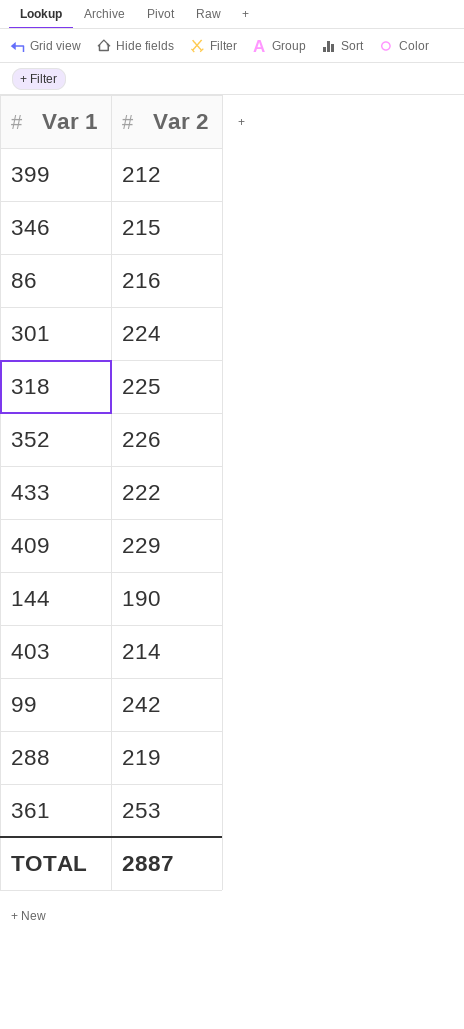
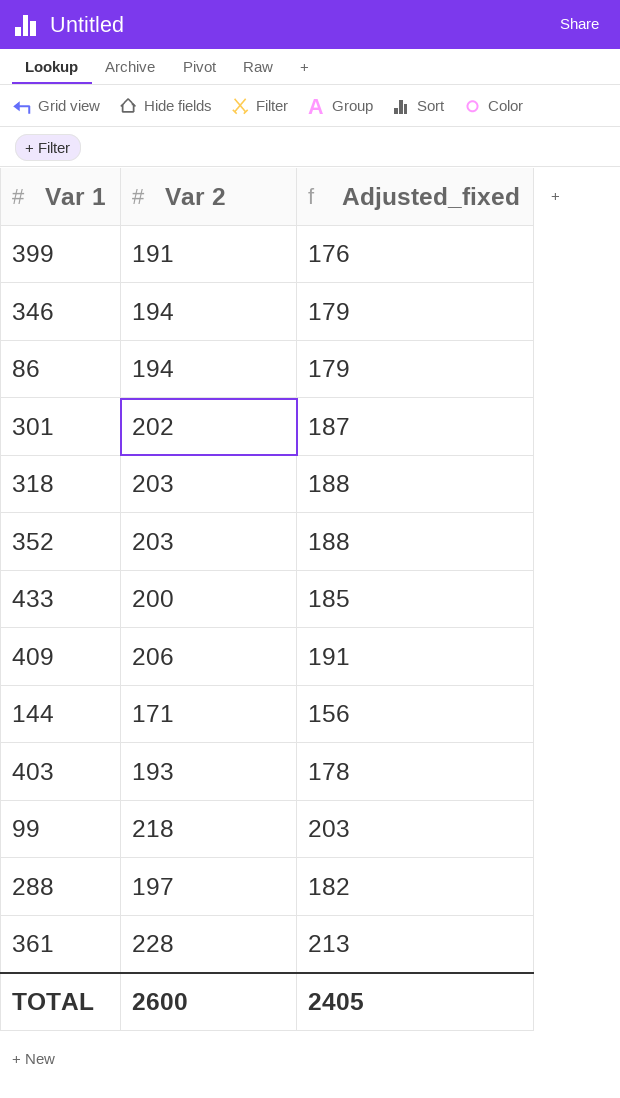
column Adjusted_fixed | formula: none -> [Var 2] - 15
399 | Var 2: 212 -> 191
346 | Var 2: 215 -> 194
86 | Var 2: 216 -> 194
301 | Var 2: 224 -> 202
318 | Var 2: 225 -> 203
352 | Var 2: 226 -> 203
433 | Var 2: 222 -> 200
409 | Var 2: 229 -> 206
144 | Var 2: 190 -> 171
403 | Var 2: 214 -> 193
99 | Var 2: 242 -> 218
288 | Var 2: 219 -> 197
361 | Var 2: 253 -> 228
TOTAL | Var 2: 2887 -> 2600

